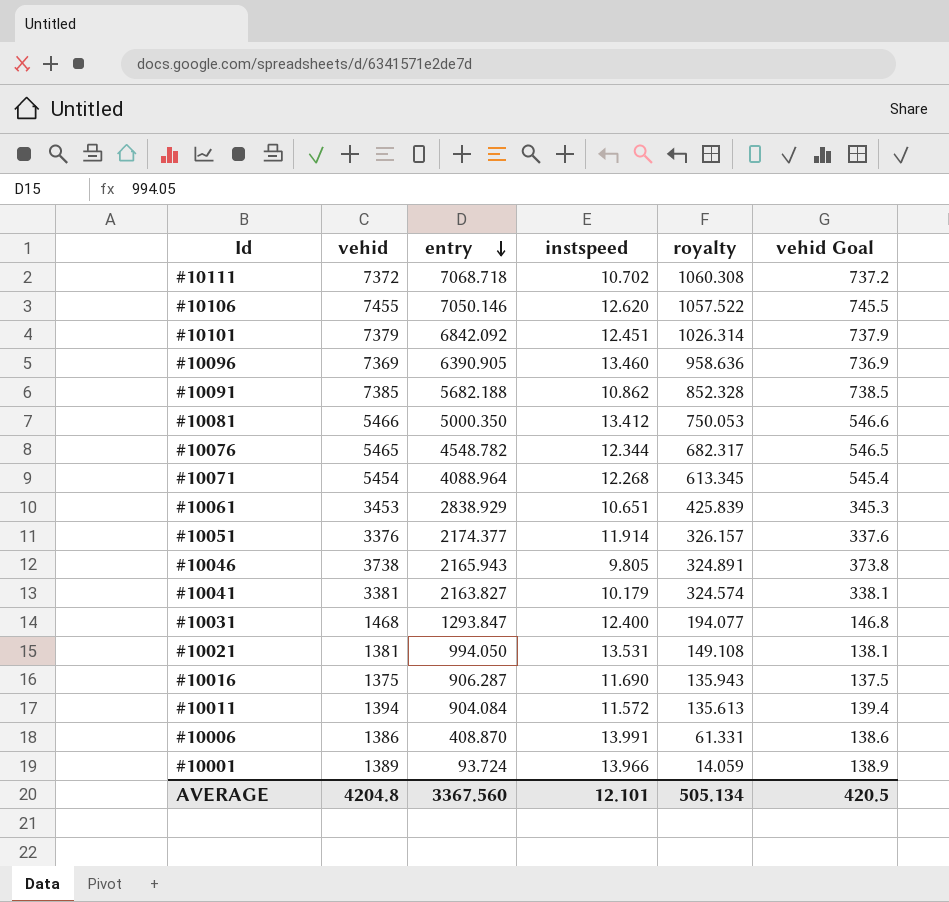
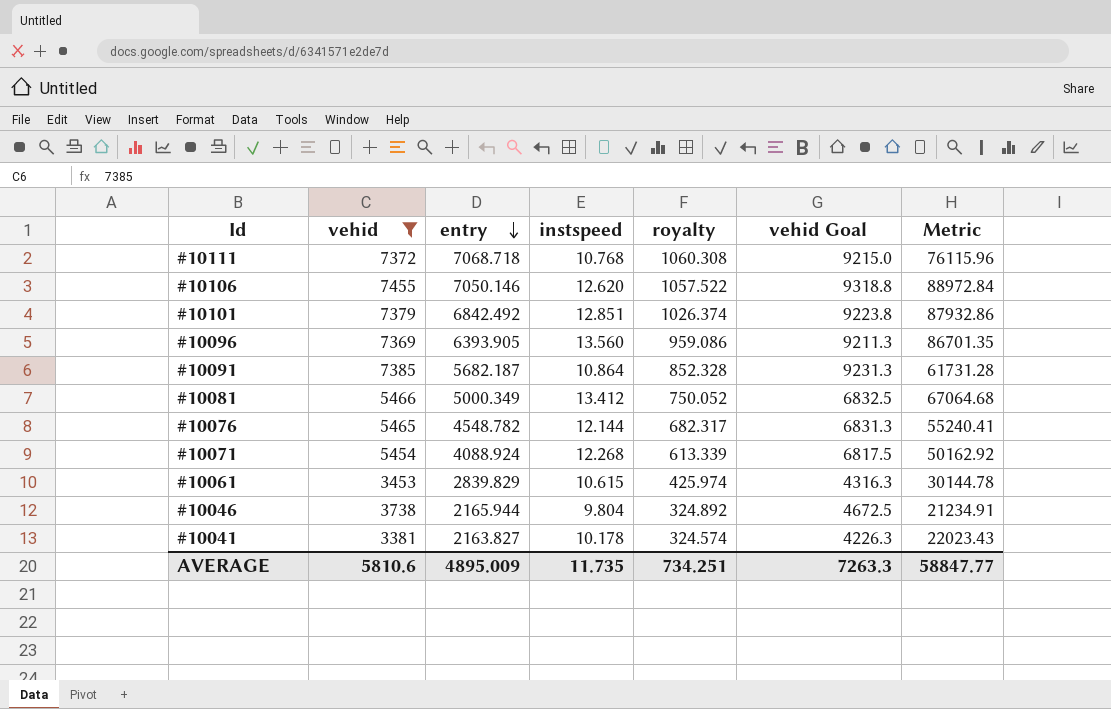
filter: none -> vehid >= 3381
column vehid Goal | formula: [vehid] * 0.1 -> [vehid] * 1.25
column Metric | formula: none -> [entry] * [instspeed]
#10111 | instspeed: 10.702 -> 10.768
#10101 | entry: 6842.092 -> 6842.492
#10101 | instspeed: 12.451 -> 12.851
#10101 | royalty: 1026.314 -> 1026.374
#10096 | entry: 6390.905 -> 6393.905
#10096 | instspeed: 13.460 -> 13.560
#10096 | royalty: 958.636 -> 959.086
#10091 | entry: 5682.188 -> 5682.187
#10091 | instspeed: 10.862 -> 10.864
#10081 | entry: 5000.350 -> 5000.349
#10081 | royalty: 750.053 -> 750.052
#10076 | instspeed: 12.344 -> 12.144
#10071 | entry: 4088.964 -> 4088.924
#10071 | royalty: 613.345 -> 613.339
#10061 | entry: 2838.929 -> 2839.829
#10061 | instspeed: 10.651 -> 10.615
#10061 | royalty: 425.839 -> 425.974
#10046 | entry: 2165.943 -> 2165.944
#10046 | instspeed: 9.805 -> 9.804
#10046 | royalty: 324.891 -> 324.892
#10041 | instspeed: 10.179 -> 10.178
AVERAGE | vehid: 4204.8 -> 5810.6
AVERAGE | entry: 3367.560 -> 4895.009
AVERAGE | instspeed: 12.101 -> 11.735
AVERAGE | royalty: 505.134 -> 734.251
AVERAGE | vehid Goal: 420.5 -> 7263.3

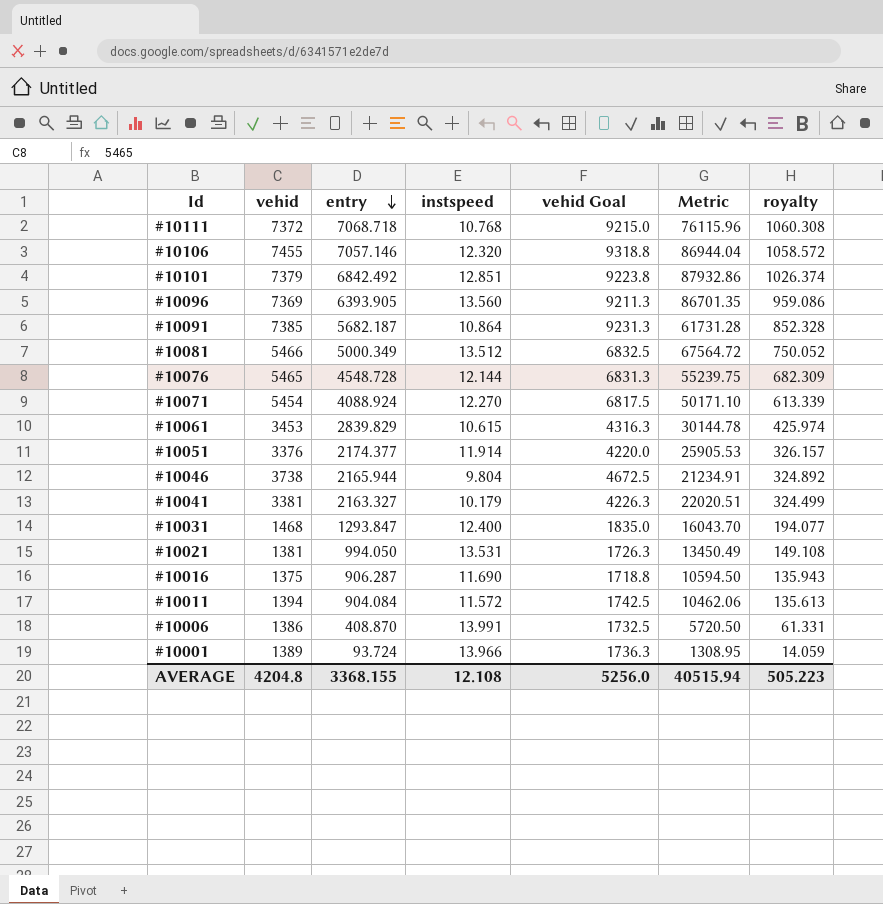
filter: vehid >= 3381 -> none
column royalty | position: 5 -> 7
#10106 | entry: 7050.146 -> 7057.146
#10106 | instspeed: 12.620 -> 12.320
#10106 | Metric: 88972.84 -> 86944.04
#10106 | royalty: 1057.522 -> 1058.572
#10081 | instspeed: 13.412 -> 13.512
#10081 | Metric: 67064.68 -> 67564.72
#10076 | entry: 4548.782 -> 4548.728
#10076 | Metric: 55240.41 -> 55239.75
#10076 | royalty: 682.317 -> 682.309
#10071 | instspeed: 12.268 -> 12.270
#10071 | Metric: 50162.92 -> 50171.10
#10041 | entry: 2163.827 -> 2163.327
#10041 | instspeed: 10.178 -> 10.179
#10041 | Metric: 22023.43 -> 22020.51
#10041 | royalty: 324.574 -> 324.499
AVERAGE | vehid: 5810.6 -> 4204.8
AVERAGE | entry: 4895.009 -> 3368.155
AVERAGE | instspeed: 11.735 -> 12.108
AVERAGE | vehid Goal: 7263.3 -> 5256.0
AVERAGE | Metric: 58847.77 -> 40515.94
AVERAGE | royalty: 734.251 -> 505.223

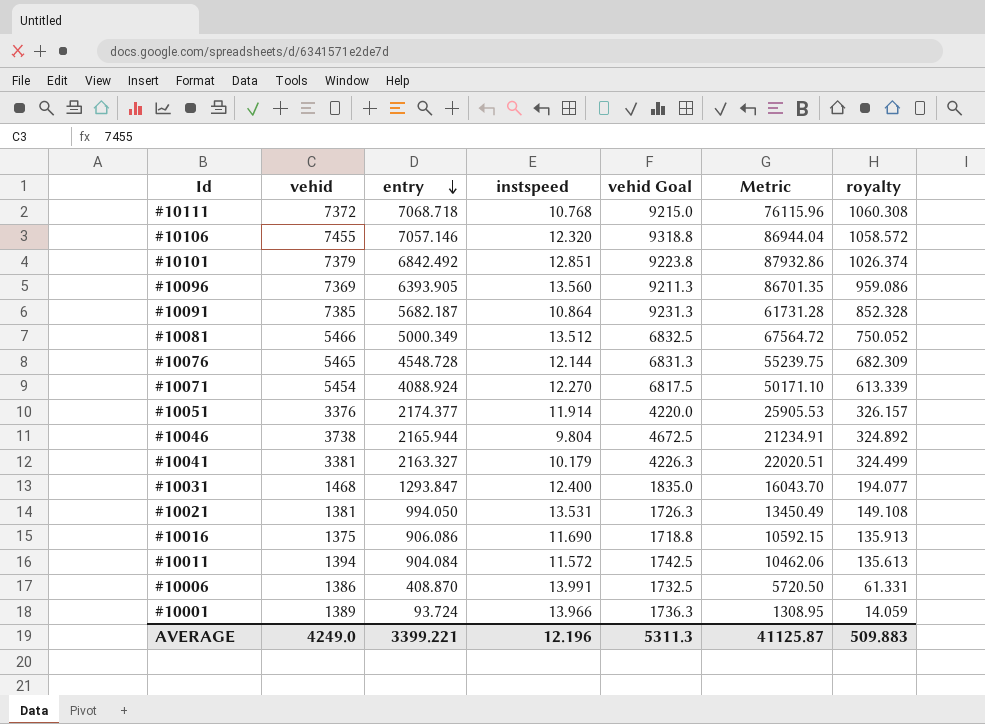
row #10061: 3453 | 2839.829 | 10.615 | 4316.3 | 30144.78 | 425.974 -> none
#10016 | entry: 906.287 -> 906.086
#10016 | Metric: 10594.50 -> 10592.15
#10016 | royalty: 135.943 -> 135.913
AVERAGE | vehid: 4204.8 -> 4249.0
AVERAGE | entry: 3368.155 -> 3399.221
AVERAGE | instspeed: 12.108 -> 12.196
AVERAGE | vehid Goal: 5256.0 -> 5311.3
AVERAGE | Metric: 40515.94 -> 41125.87
AVERAGE | royalty: 505.223 -> 509.883

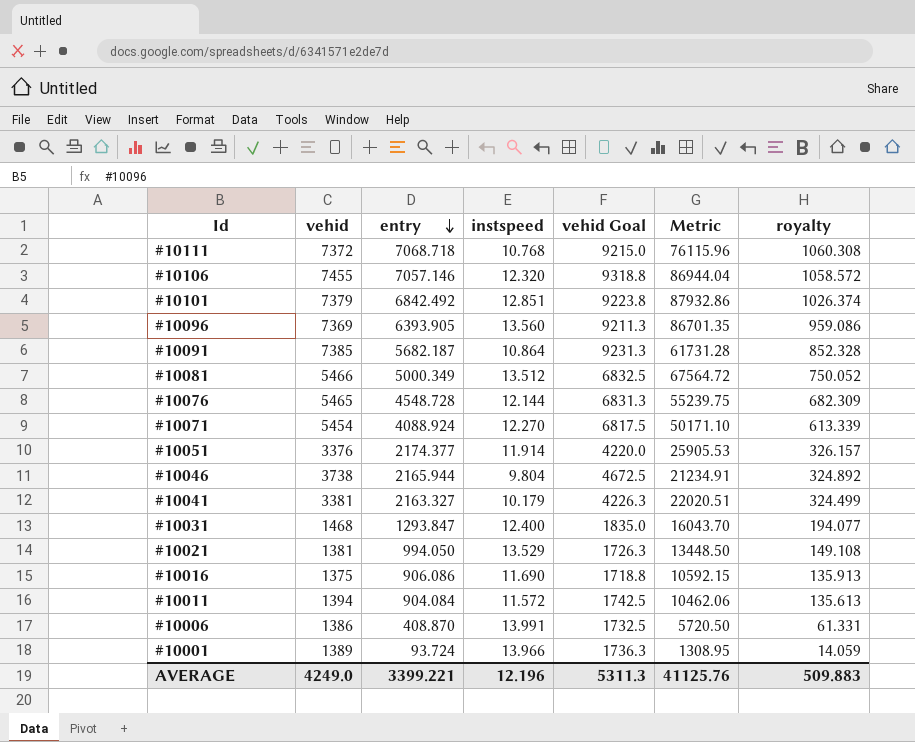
#10021 | instspeed: 13.531 -> 13.529
#10021 | Metric: 13450.49 -> 13448.50
AVERAGE | Metric: 41125.87 -> 41125.76

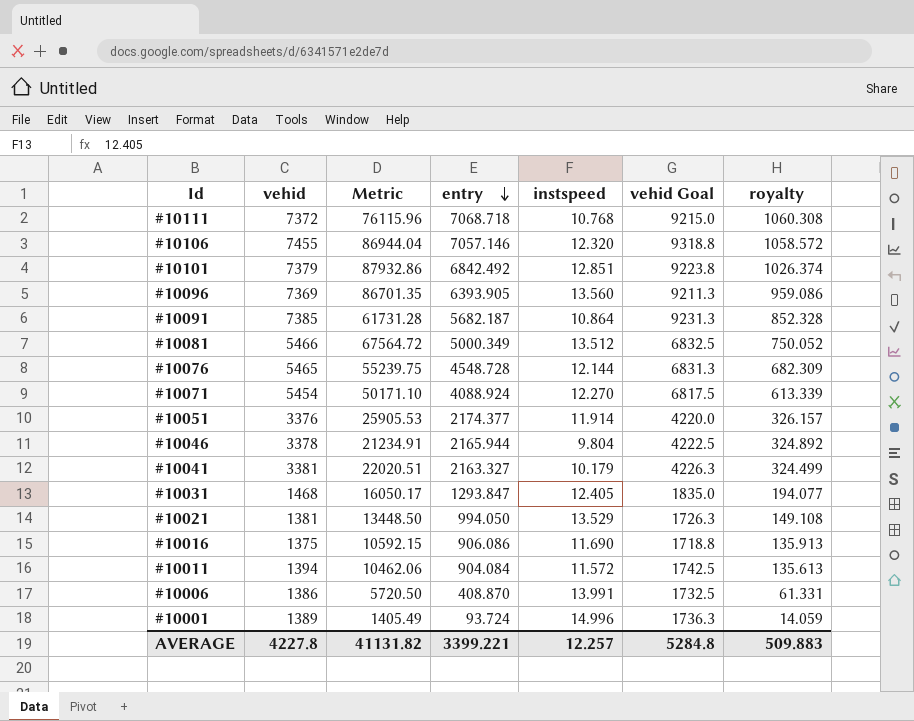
column Metric | position: 6 -> 3
#10046 | vehid: 3738 -> 3378
#10046 | vehid Goal: 4672.5 -> 4222.5
#10031 | Metric: 16043.70 -> 16050.17
#10031 | instspeed: 12.400 -> 12.405
#10001 | Metric: 1308.95 -> 1405.49
#10001 | instspeed: 13.966 -> 14.996
AVERAGE | vehid: 4249.0 -> 4227.8
AVERAGE | Metric: 41125.76 -> 41131.82
AVERAGE | instspeed: 12.196 -> 12.257
AVERAGE | vehid Goal: 5311.3 -> 5284.8

